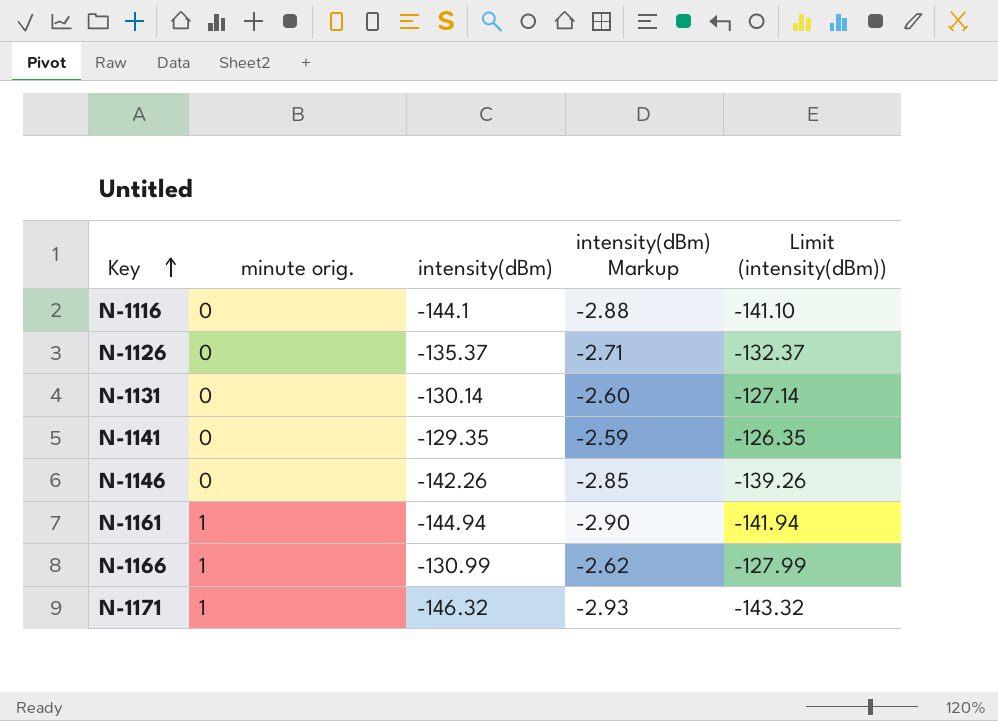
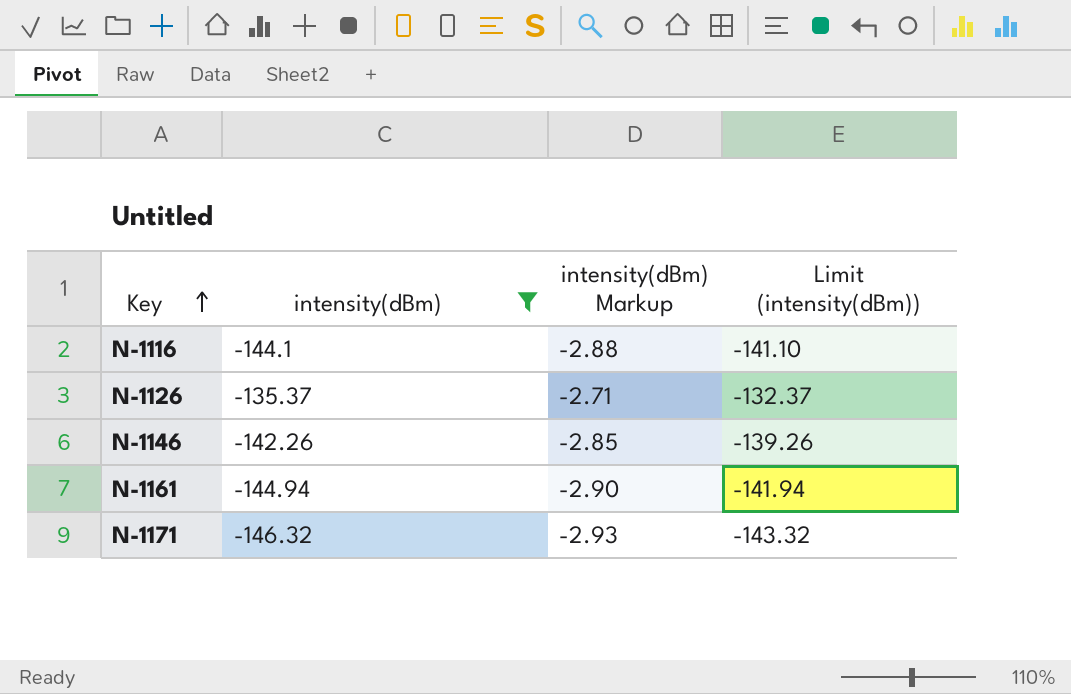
filter: none -> intensity(dBm) <= -135.37
column minute orig. | position: 2 -> none

